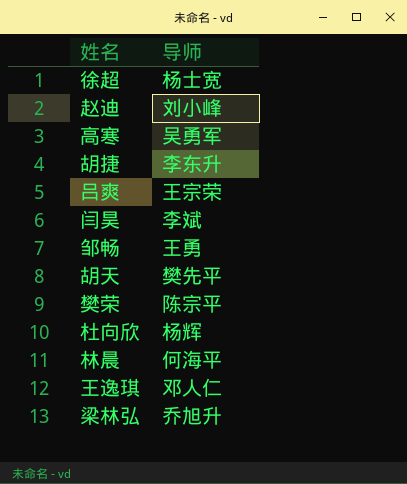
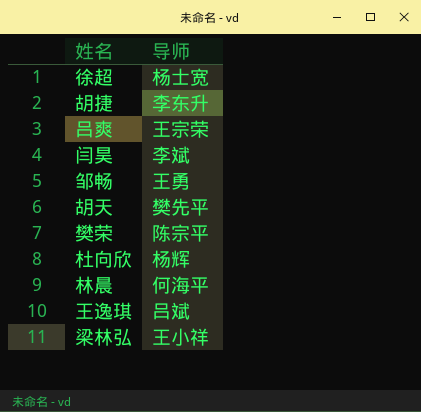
row 赵迪: 刘小峰 -> none
row 高寒: 吴勇军 -> none
王逸琪 | 导师: 邓人仁 -> 吕斌
梁林弘 | 导师: 乔旭升 -> 王小祥

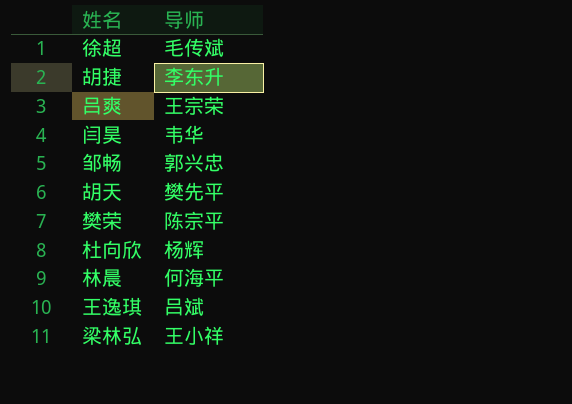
徐超 | 导师: 杨士宽 -> 毛传斌
闫昊 | 导师: 李斌 -> 韦华
邹畅 | 导师: 王勇 -> 郭兴忠

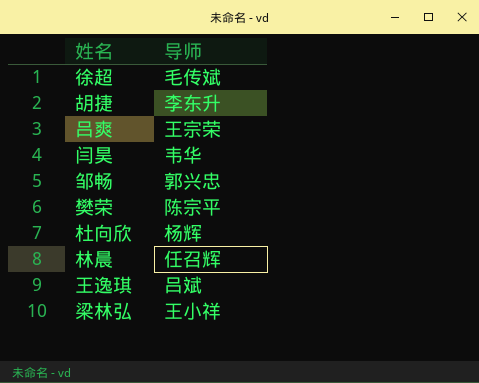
row 胡天: 樊先平 -> none
林晨 | 导师: 何海平 -> 任召辉

